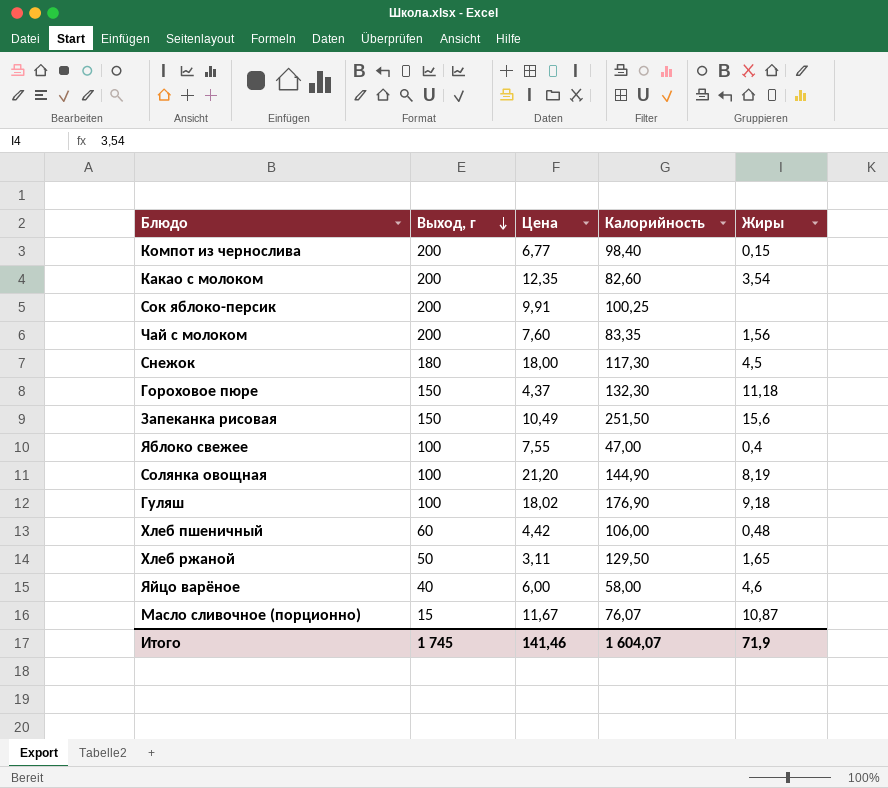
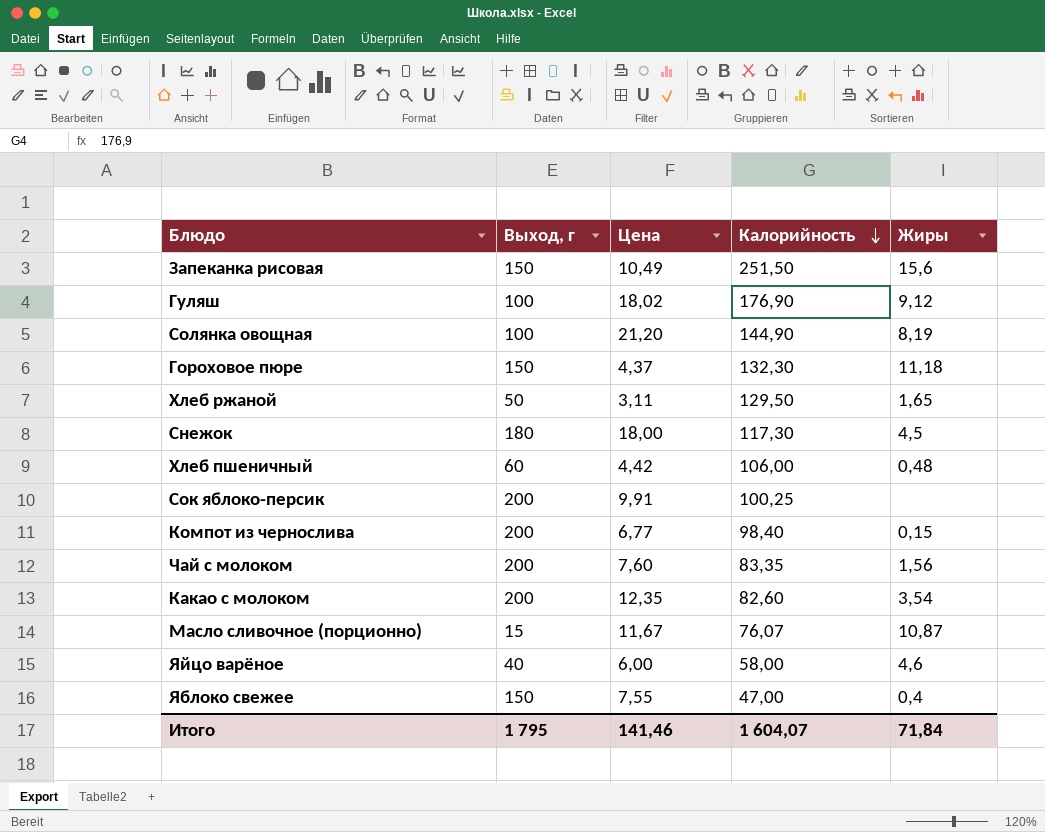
row order: Выход, г descending -> Калорийность descending
Гуляш | Жиры: 9,18 -> 9,12
Яблоко свежее | Выход, г: 100 -> 150
Итого | Выход, г: 1 745 -> 1 795
Итого | Жиры: 71,9 -> 71,84

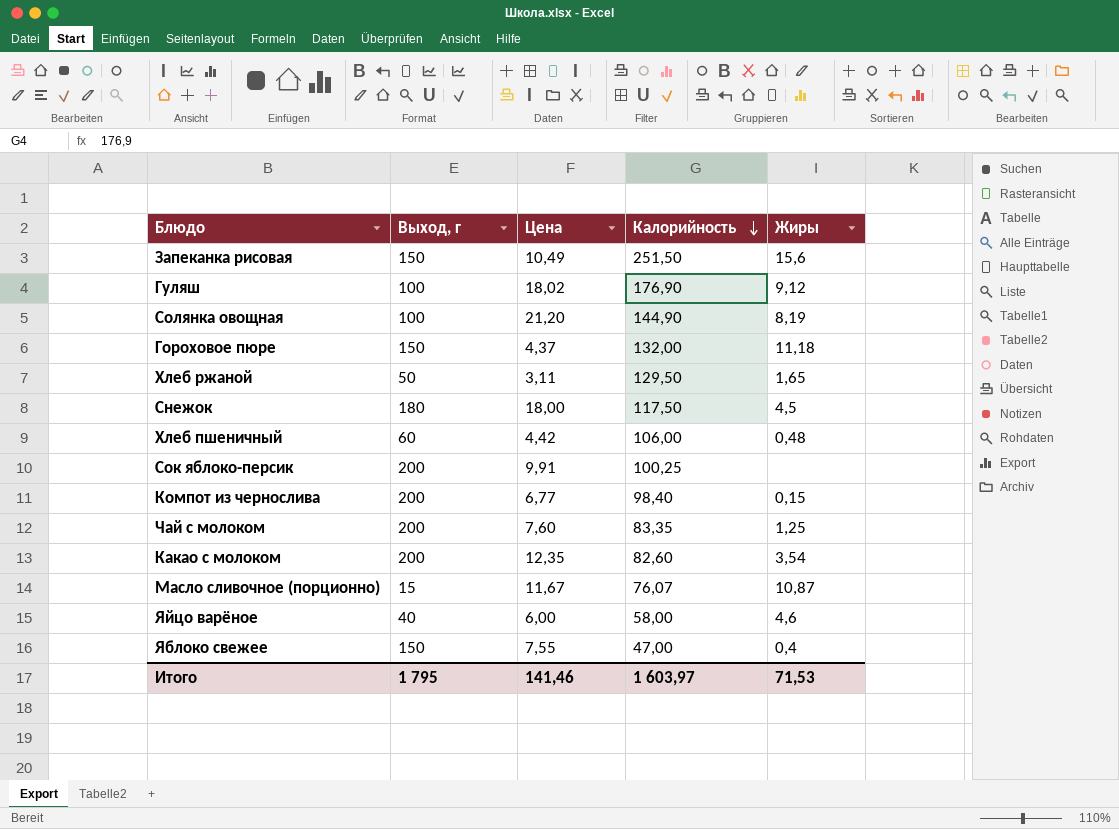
Гороховое пюре | Калорийность: 132,30 -> 132,00
Снежок | Калорийность: 117,30 -> 117,50
Чай с молоком | Жиры: 1,56 -> 1,25
Итого | Калорийность: 1 604,07 -> 1 603,97
Итого | Жиры: 71,84 -> 71,53

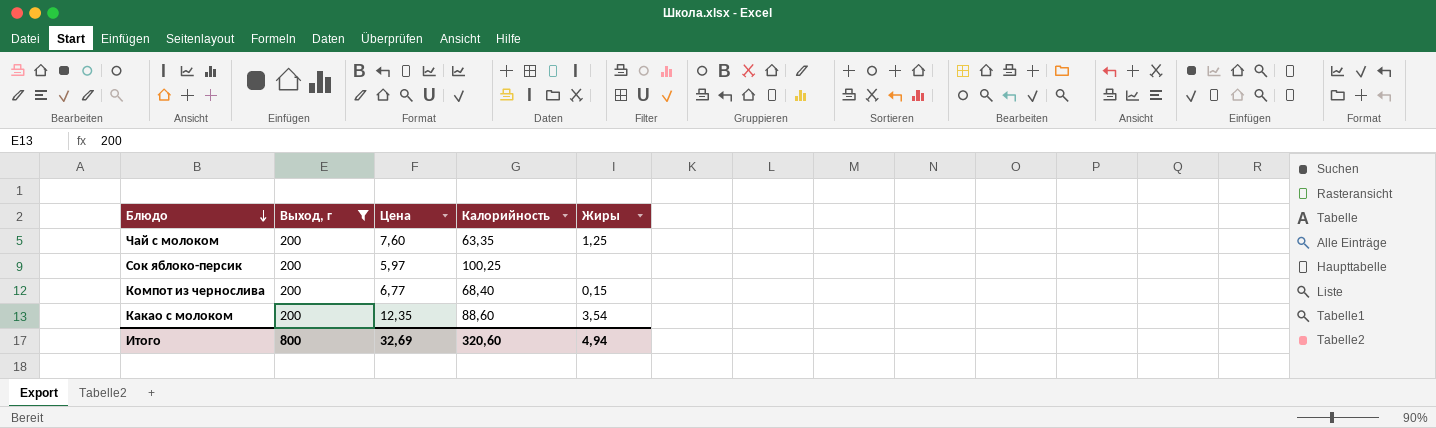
filter: none -> Выход, г = 200
row order: Калорийность descending -> Блюдо descending
Чай с молоком | Калорийность: 83,35 -> 63,35
Сок яблоко-персик | Цена: 9,91 -> 5,97
Компот из чернослива | Калорийность: 98,40 -> 68,40
Какао с молоком | Калорийность: 82,60 -> 88,60
Итого | Выход, г: 1 795 -> 800
Итого | Цена: 141,46 -> 32,69
Итого | Калорийность: 1 603,97 -> 320,60
Итого | Жиры: 71,53 -> 4,94

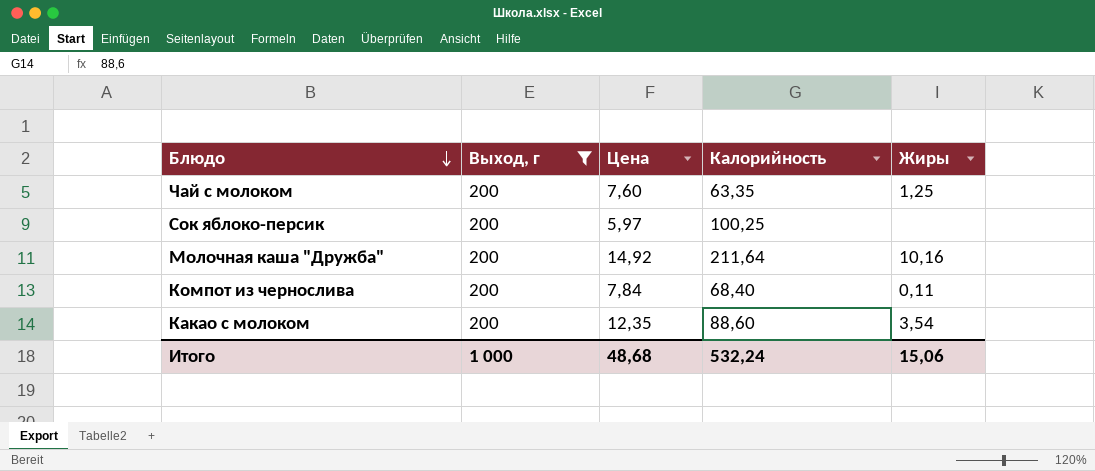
row Молочная каша "Дружба": none -> 200 | 14,92 | 211,64 | 10,16
Компот из чернослива | Цена: 6,77 -> 7,84
Компот из чернослива | Жиры: 0,15 -> 0,11
Итого | Выход, г: 800 -> 1 000
Итого | Цена: 32,69 -> 48,68
Итого | Калорийность: 320,60 -> 532,24
Итого | Жиры: 4,94 -> 15,06

